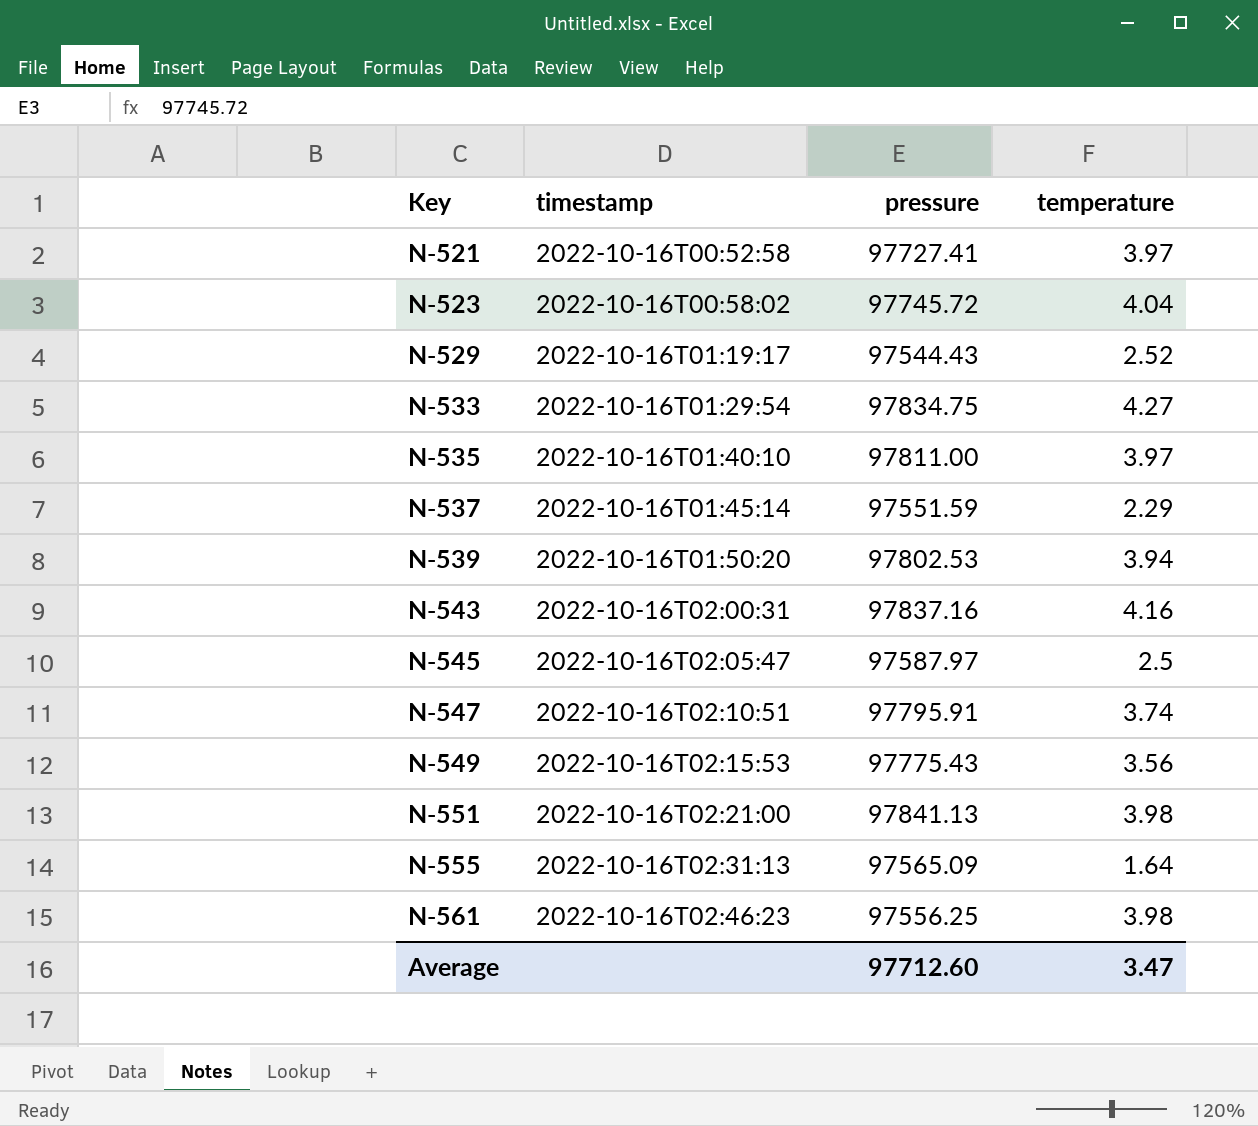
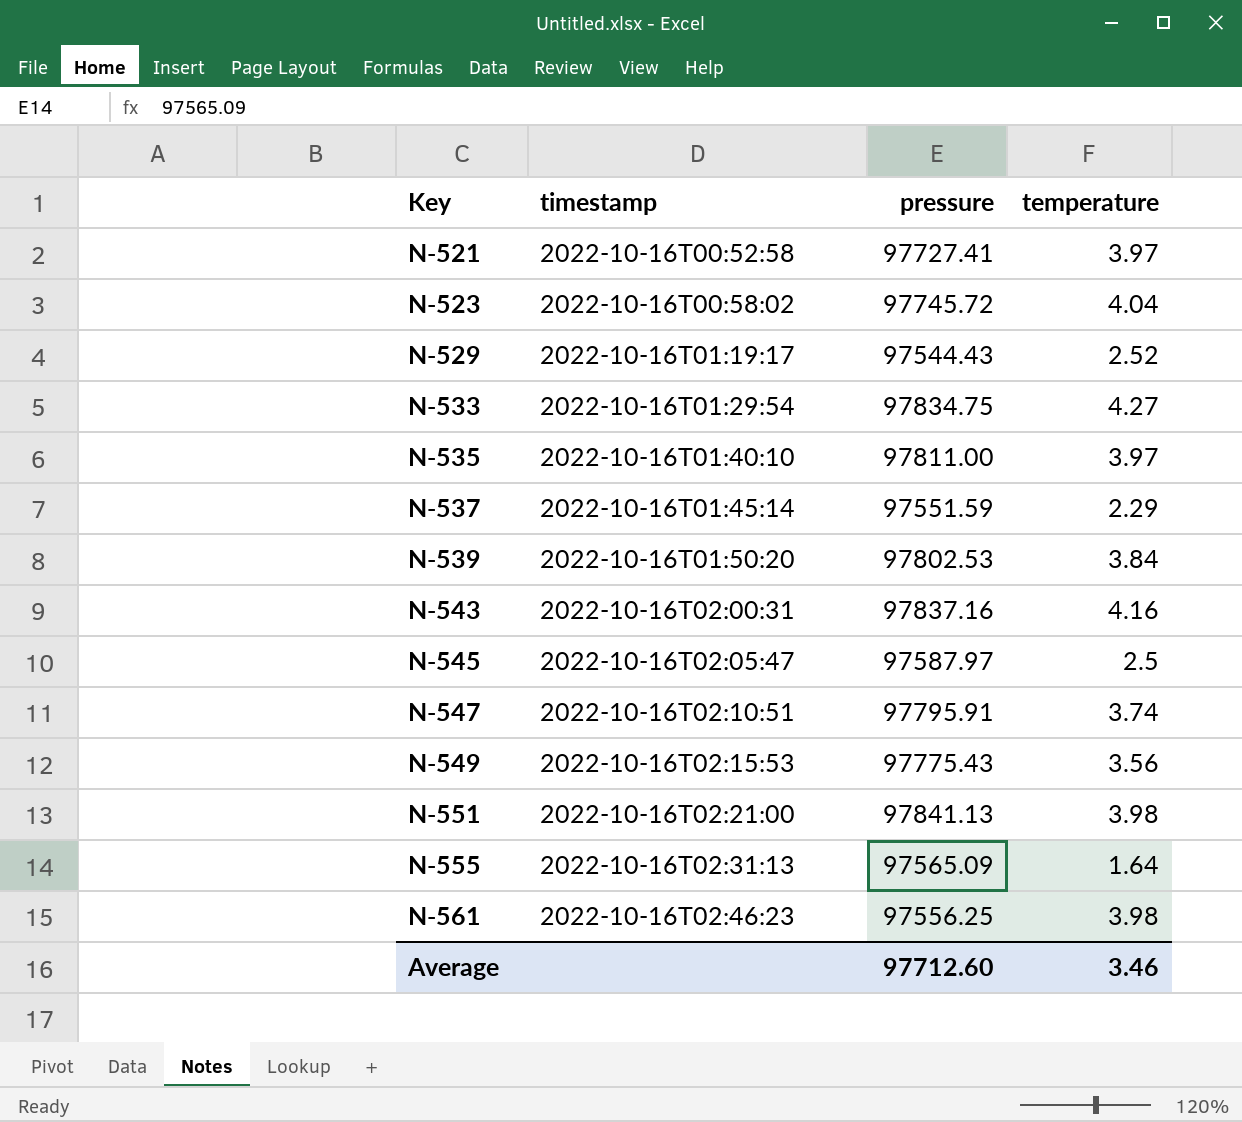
N-539 | temperature: 3.94 -> 3.84
Average | temperature: 3.47 -> 3.46

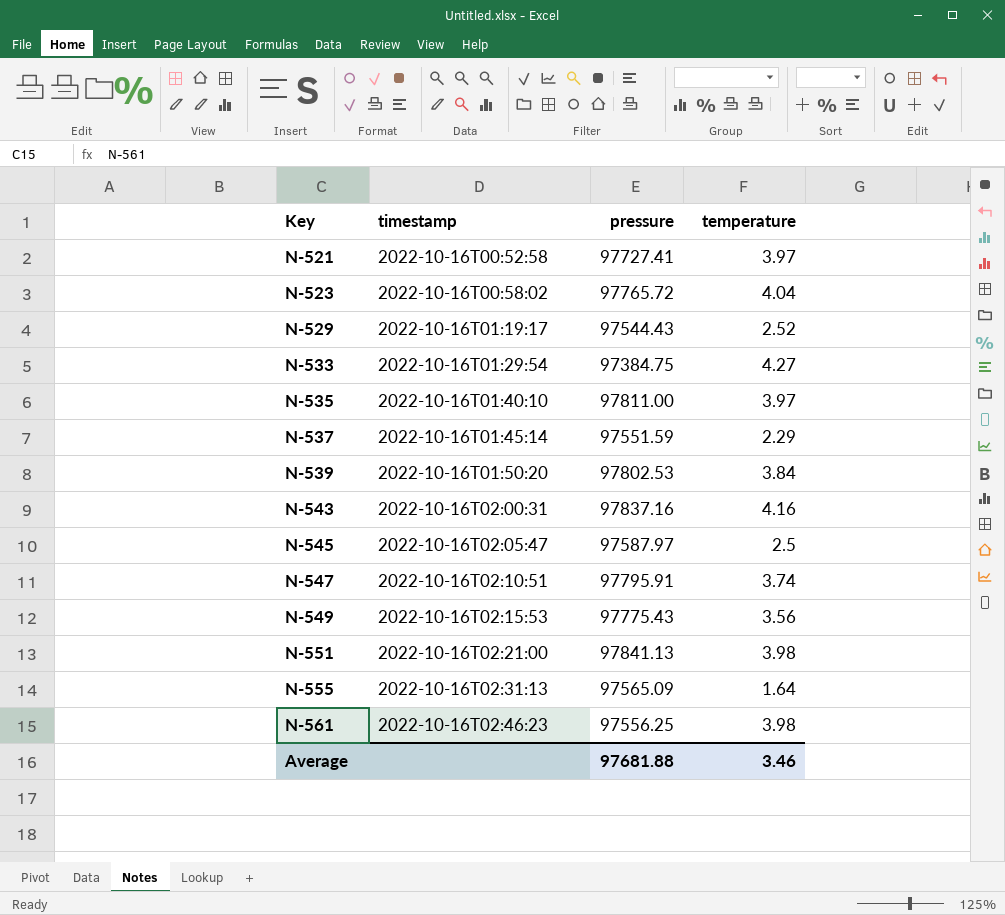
N-523 | pressure: 97745.72 -> 97765.72
N-533 | pressure: 97834.75 -> 97384.75
Average | pressure: 97712.60 -> 97681.88

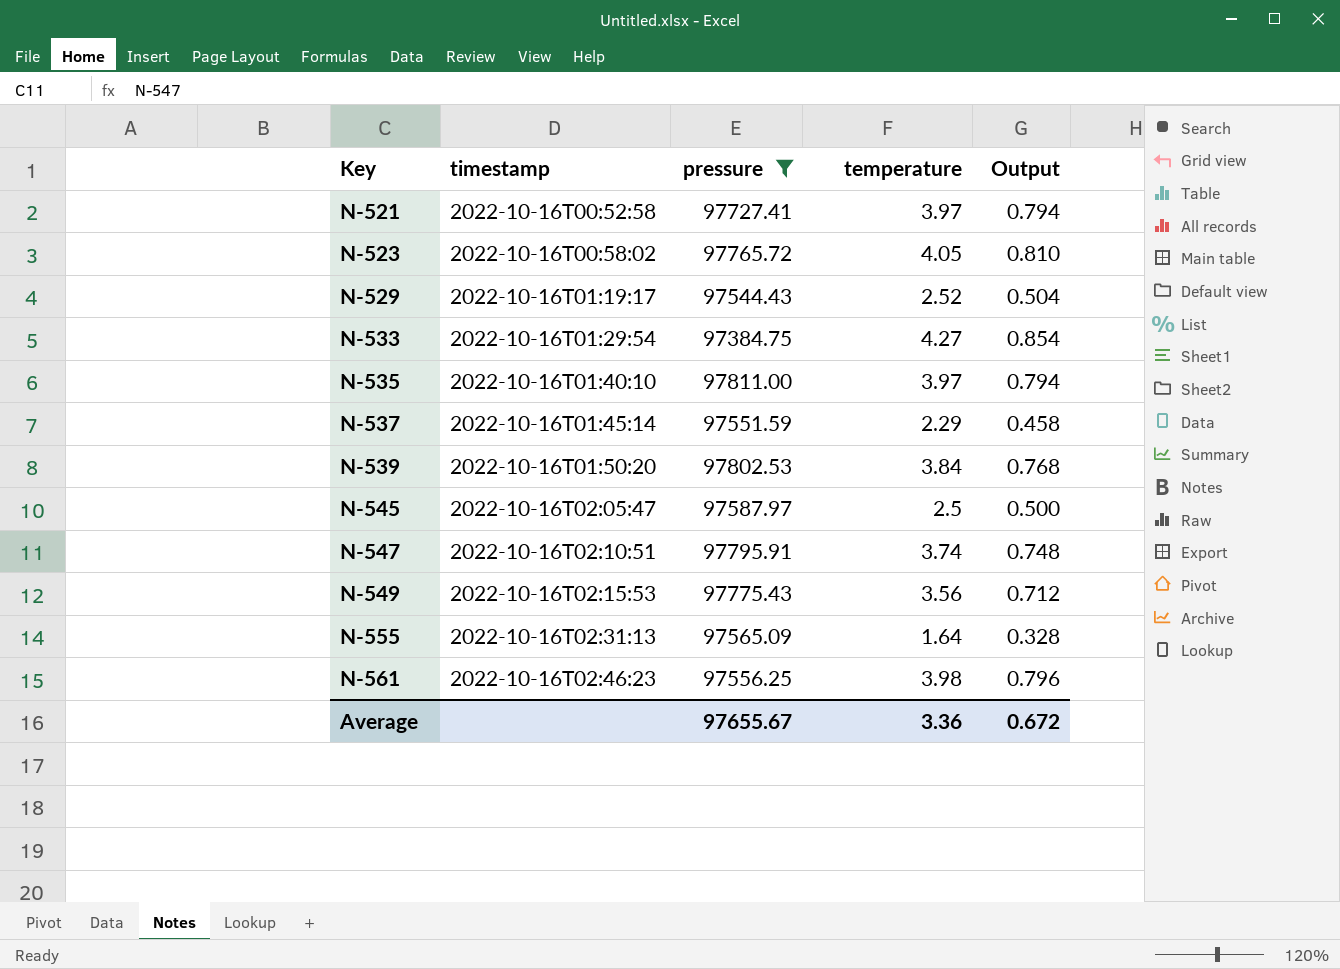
filter: none -> pressure <= 97811.00
column Output | formula: none -> [temperature] * 0.2
N-523 | temperature: 4.04 -> 4.05
Average | pressure: 97681.88 -> 97655.67
Average | temperature: 3.46 -> 3.36

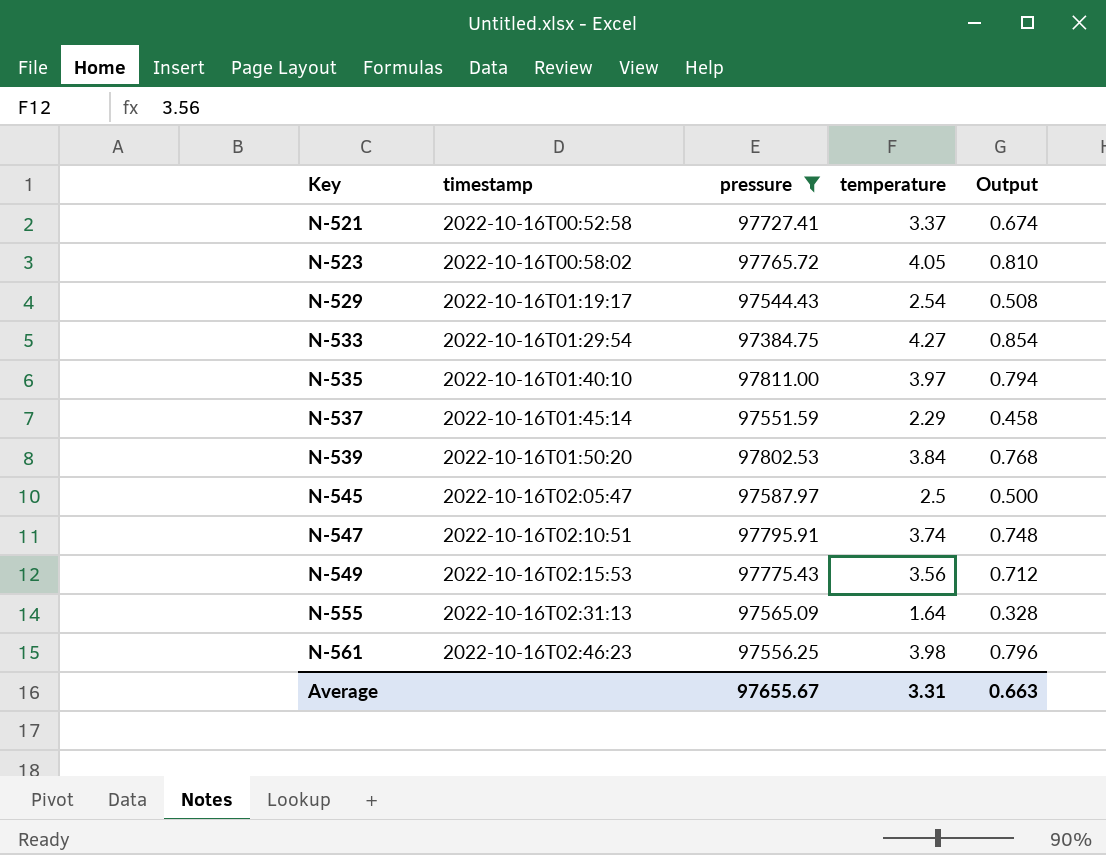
N-521 | temperature: 3.97 -> 3.37
N-521 | Output: 0.794 -> 0.674
N-529 | temperature: 2.52 -> 2.54
N-529 | Output: 0.504 -> 0.508
Average | temperature: 3.36 -> 3.31
Average | Output: 0.672 -> 0.663

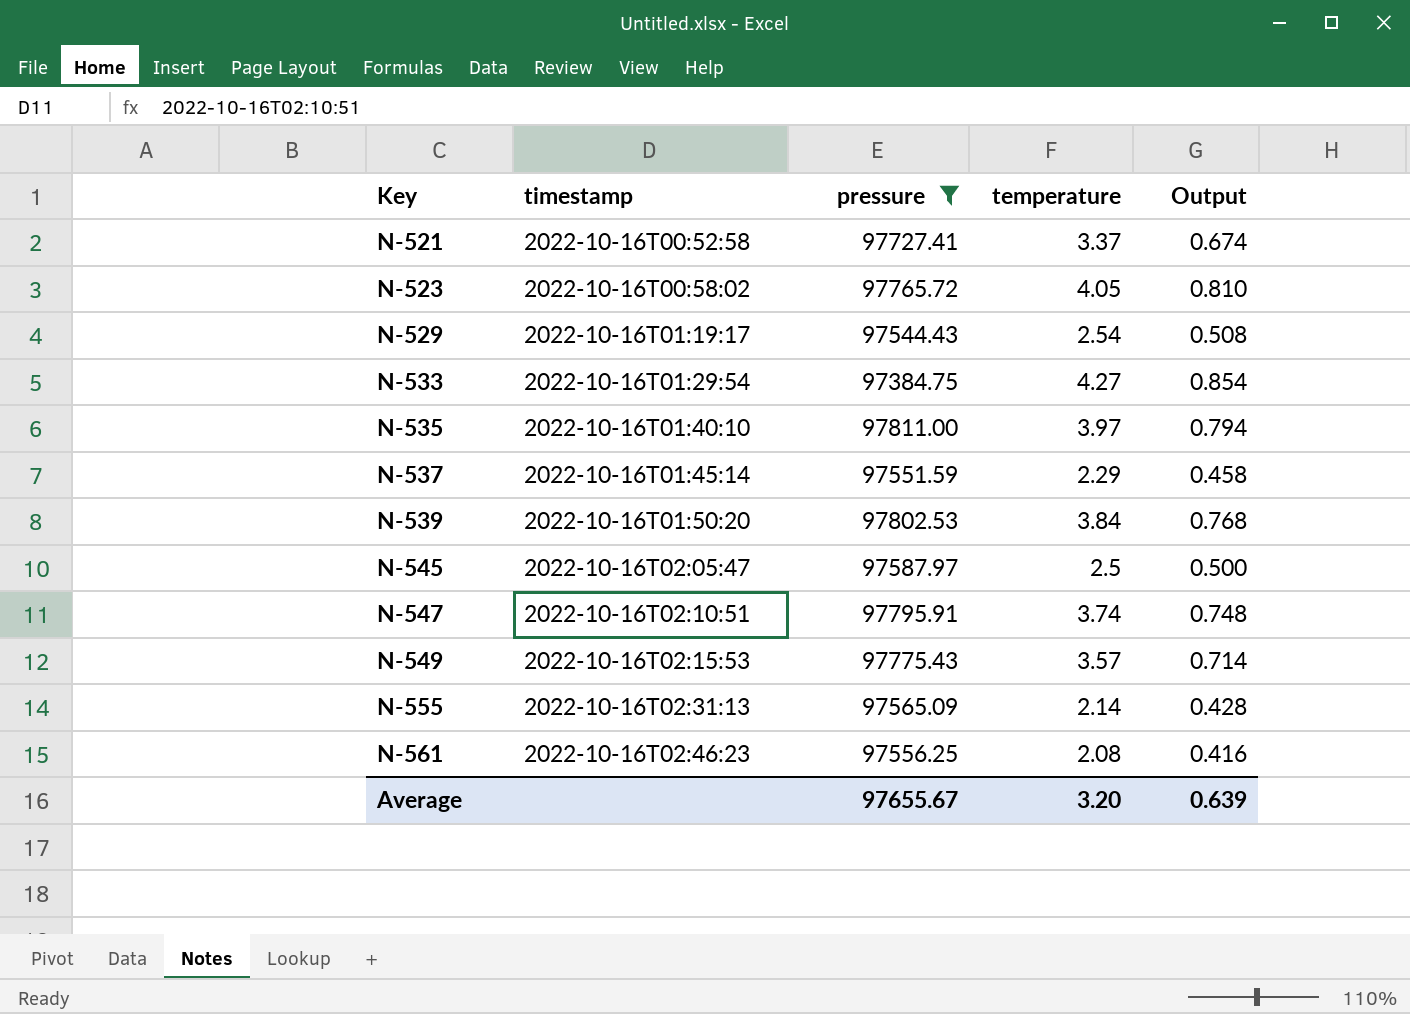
N-549 | temperature: 3.56 -> 3.57
N-549 | Output: 0.712 -> 0.714
N-555 | temperature: 1.64 -> 2.14
N-555 | Output: 0.328 -> 0.428
N-561 | temperature: 3.98 -> 2.08
N-561 | Output: 0.796 -> 0.416
Average | temperature: 3.31 -> 3.20
Average | Output: 0.663 -> 0.639

